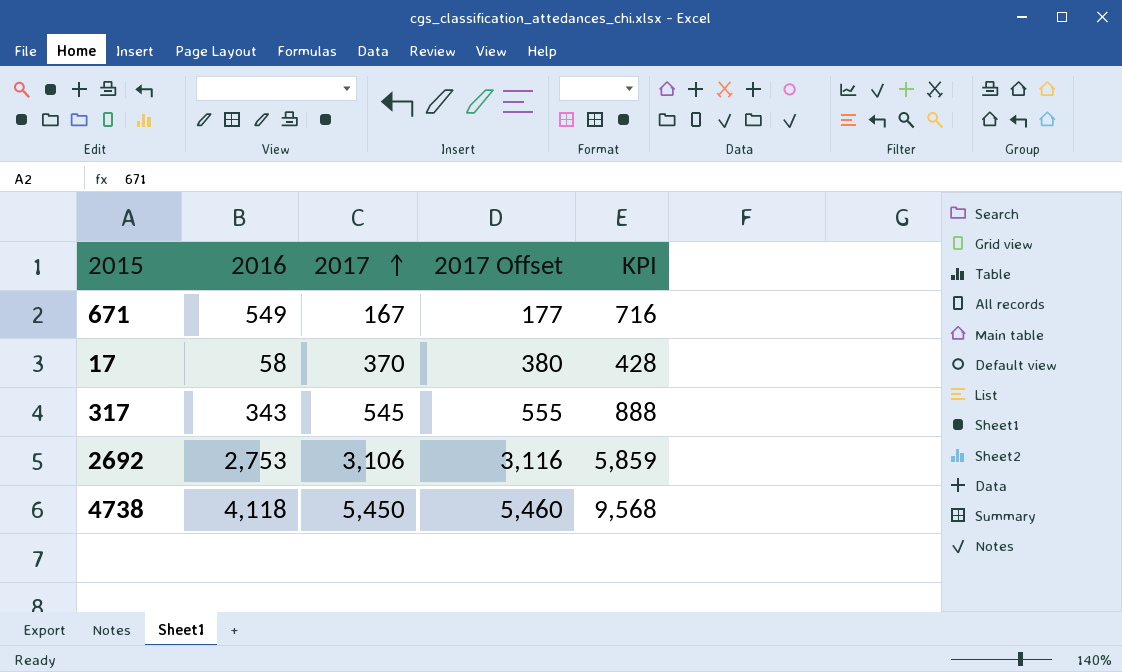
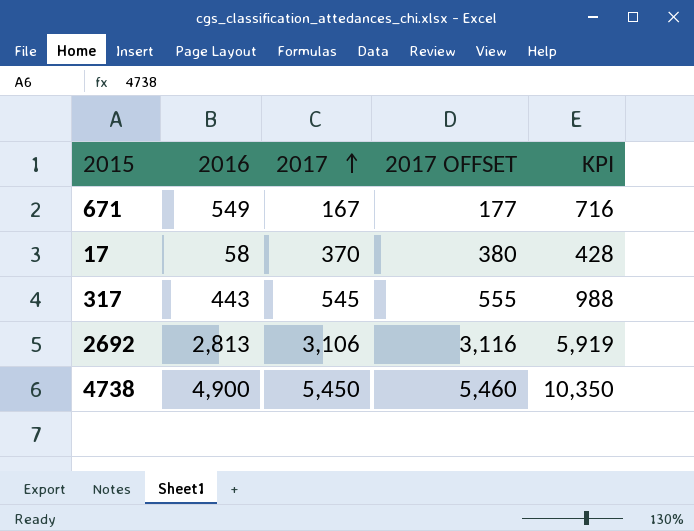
column name: 2017 Offset -> 2017 OFFSET
317 | 2016: 343 -> 443
317 | KPI: 888 -> 988
2692 | 2016: 2,753 -> 2,813
2692 | KPI: 5,859 -> 5,919
4738 | 2016: 4,118 -> 4,900
4738 | KPI: 9,568 -> 10,350

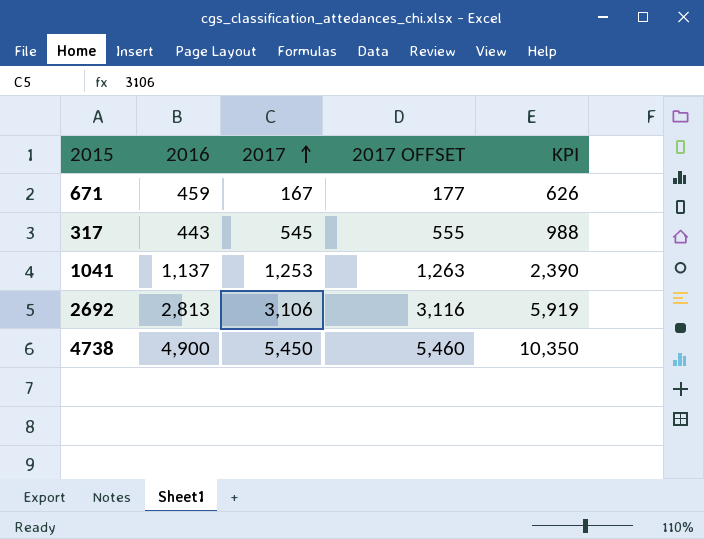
row 17: 58 | 370 | 380 | 428 -> none
671 | 2016: 549 -> 459
671 | KPI: 716 -> 626
row 1041: none -> 1,137 | 1,253 | 1,263 | 2,390

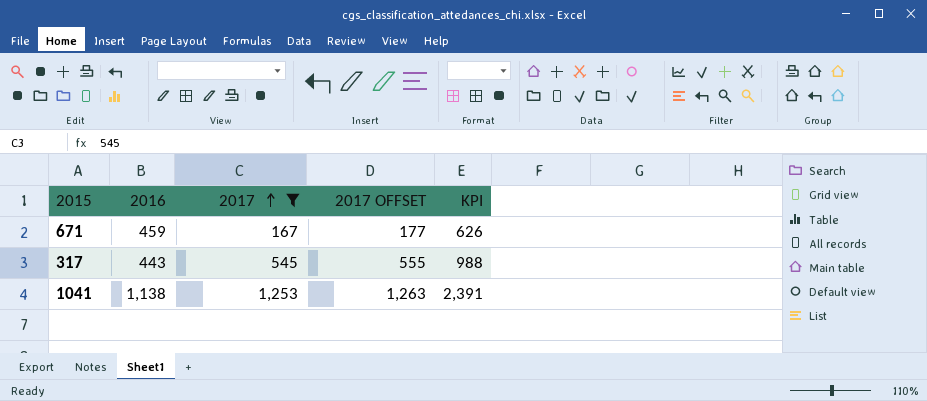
filter: none -> 2017 <= 1,253
1041 | 2016: 1,137 -> 1,138
1041 | KPI: 2,390 -> 2,391

